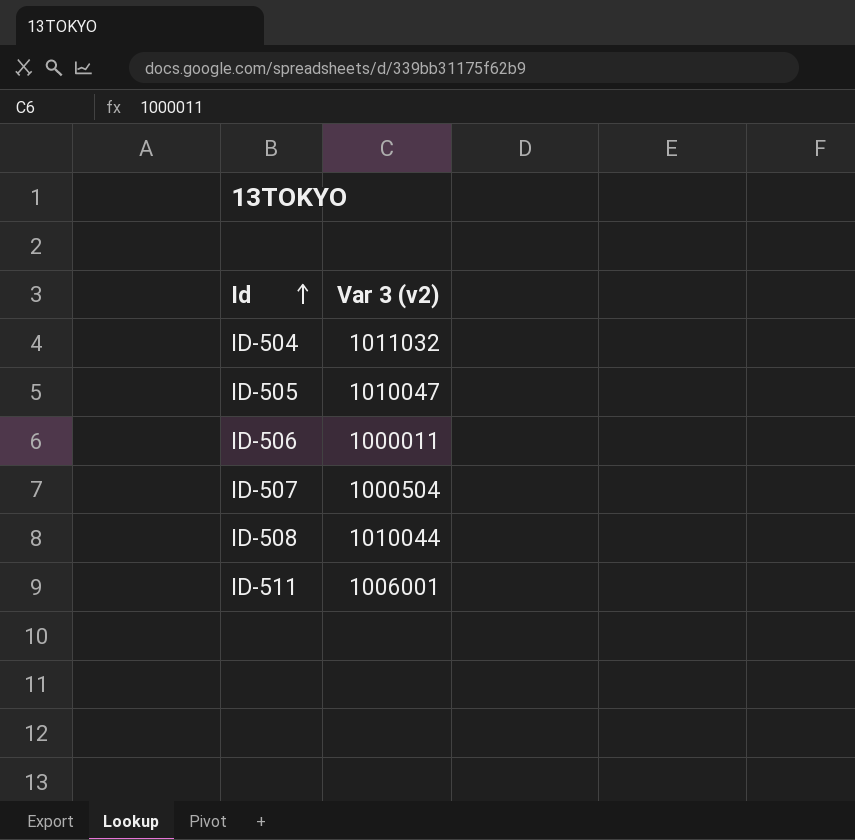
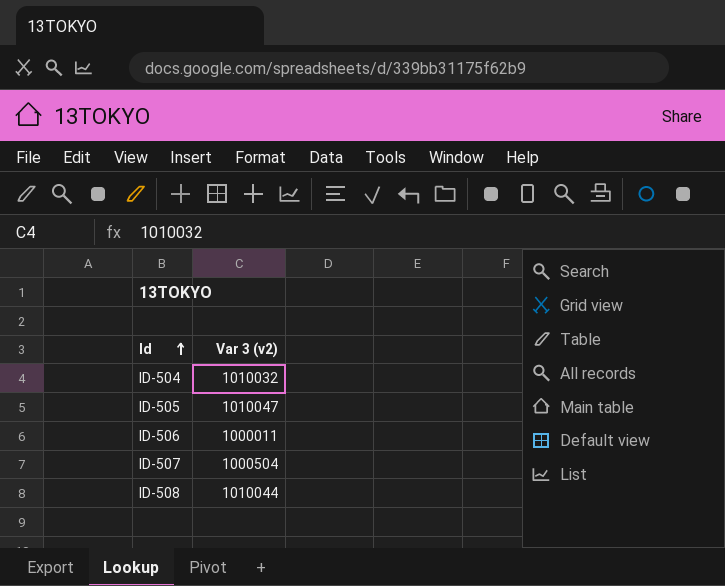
row ID-511: 1006001 -> none
ID-504 | Var 3 (v2): 1011032 -> 1010032

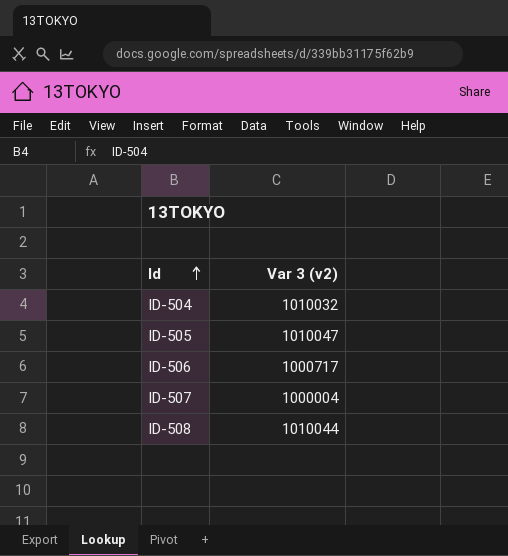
ID-506 | Var 3 (v2): 1000011 -> 1000717
ID-507 | Var 3 (v2): 1000504 -> 1000004

